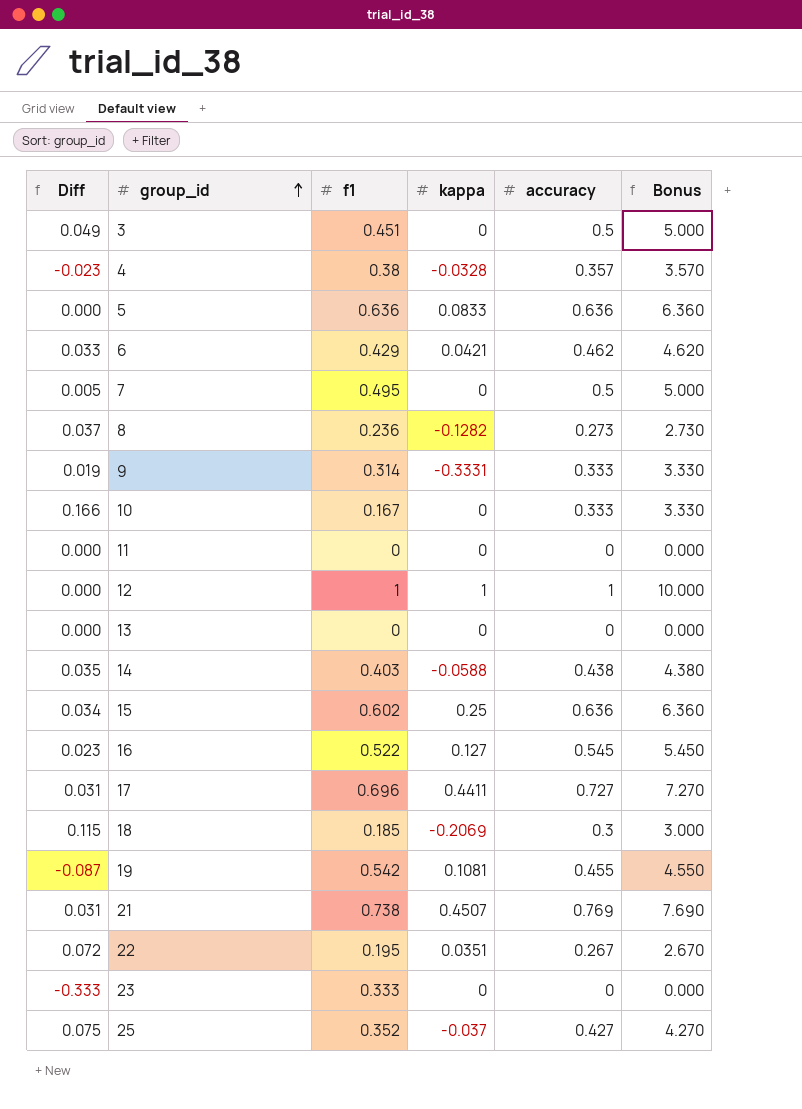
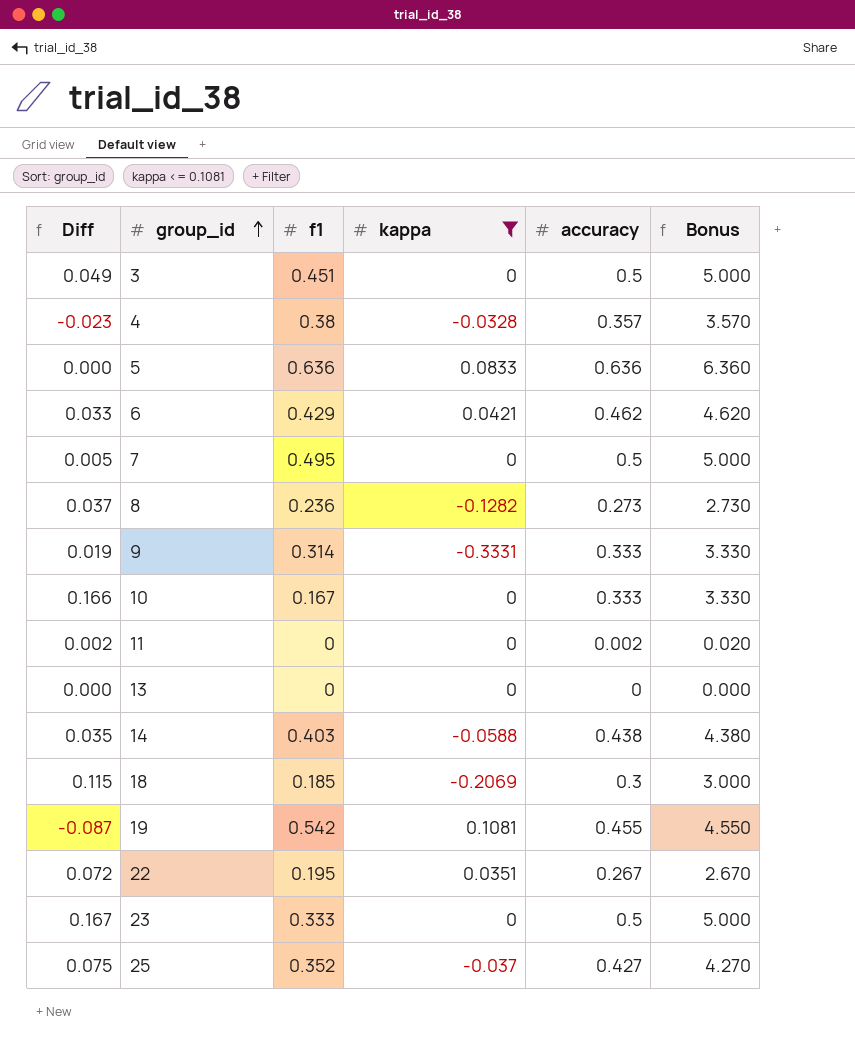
filter: none -> kappa <= 0.1081
11 | Diff: 0.000 -> 0.002
11 | accuracy: 0 -> 0.002
11 | Bonus: 0.000 -> 0.020
23 | Diff: -0.333 -> 0.167
23 | accuracy: 0 -> 0.5
23 | Bonus: 0.000 -> 5.000

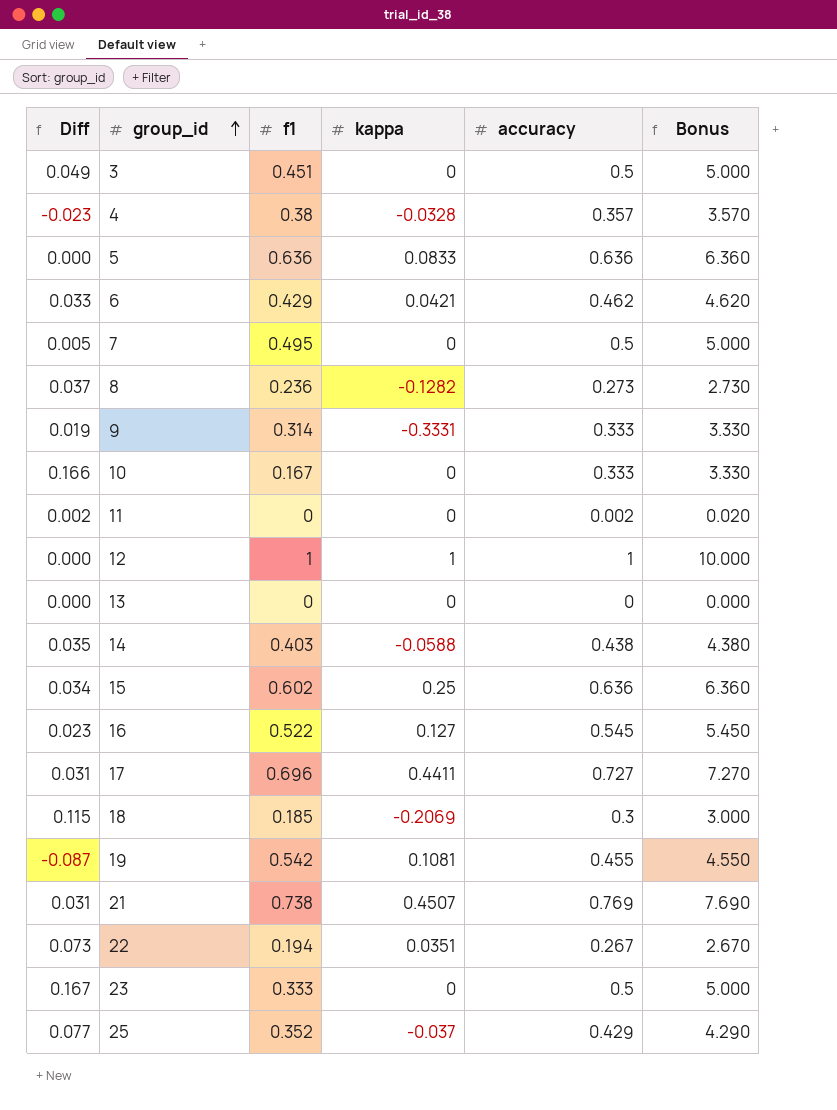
filter: kappa <= 0.1081 -> none
22 | Diff: 0.072 -> 0.073
22 | f1: 0.195 -> 0.194
25 | Diff: 0.075 -> 0.077
25 | accuracy: 0.427 -> 0.429
25 | Bonus: 4.270 -> 4.290

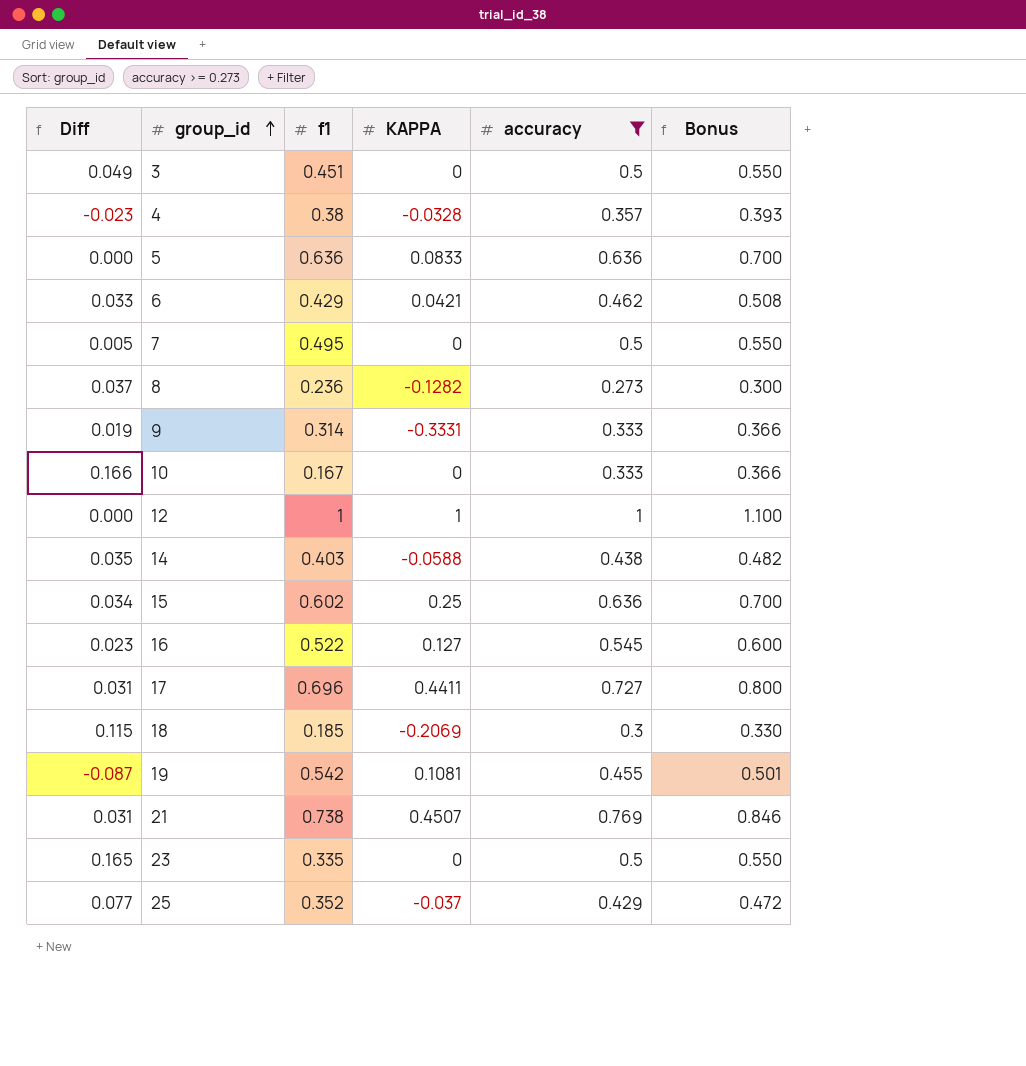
filter: none -> accuracy >= 0.273
column name: kappa -> KAPPA
column Bonus | formula: [accuracy] * 10 -> [accuracy] * 1.1
23 | Diff: 0.167 -> 0.165
23 | f1: 0.333 -> 0.335

